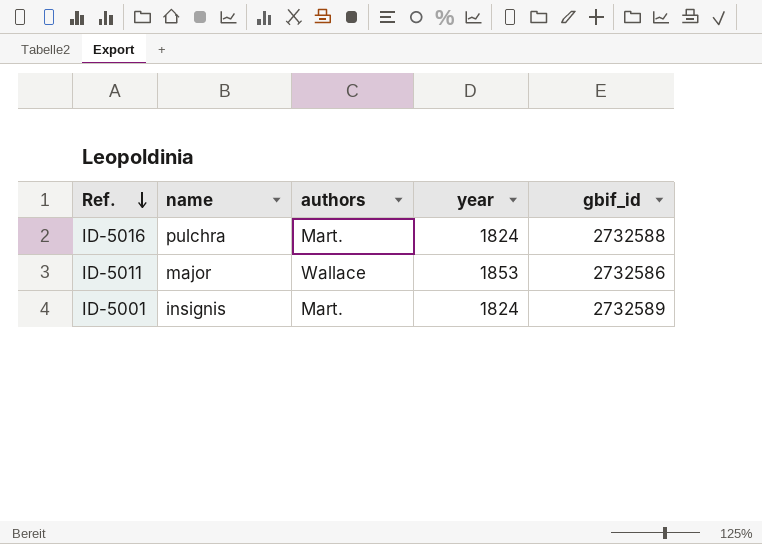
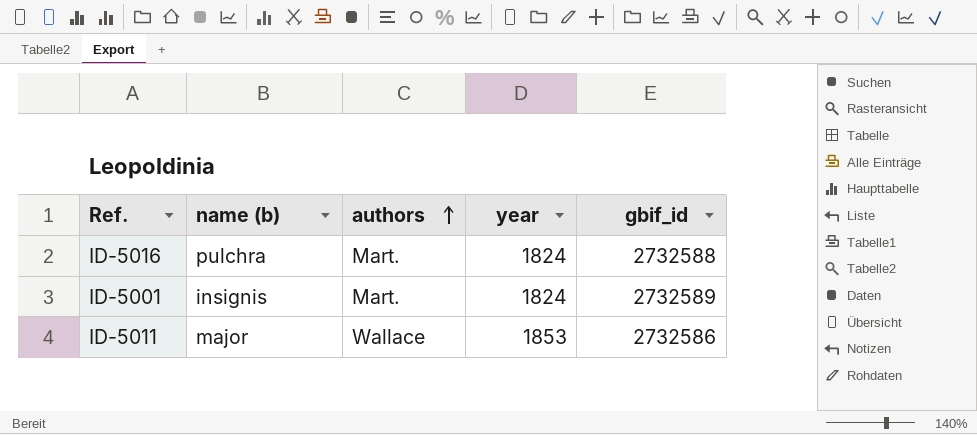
row order: Ref. descending -> authors ascending
column name: name -> name (b)

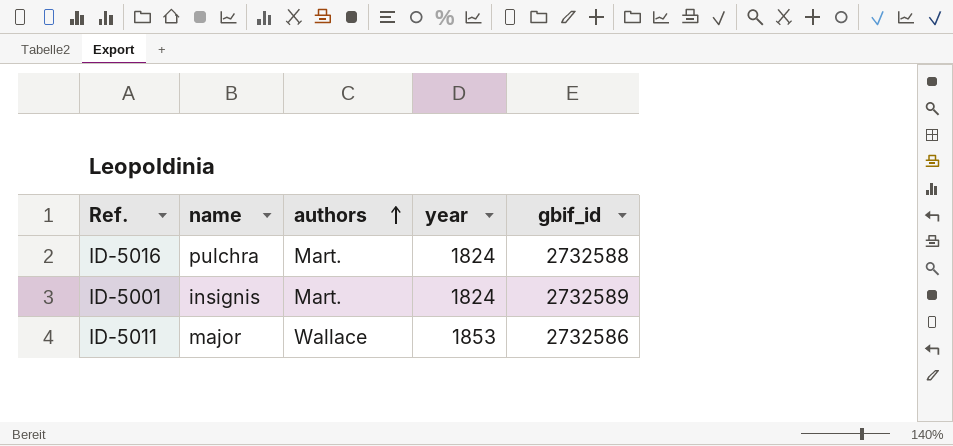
column name: name (b) -> name

